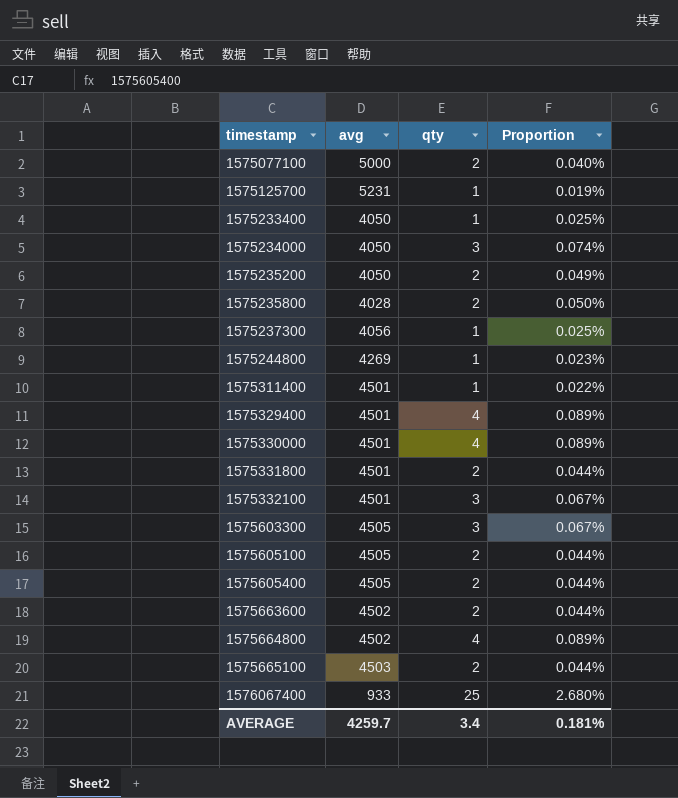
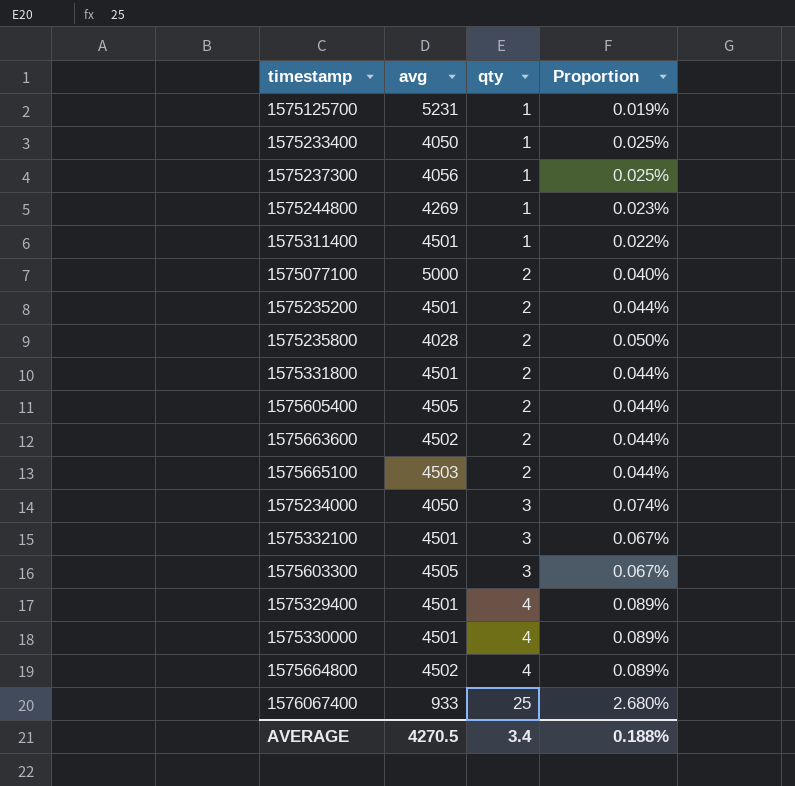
row order: timestamp ascending -> qty ascending
row 1575605100: 4505 | 2 | 0.044% -> none
1575235200 | avg: 4050 -> 4501
1575235200 | Proportion: 0.049% -> 0.044%
AVERAGE | avg: 4259.7 -> 4270.5
AVERAGE | Proportion: 0.181% -> 0.188%

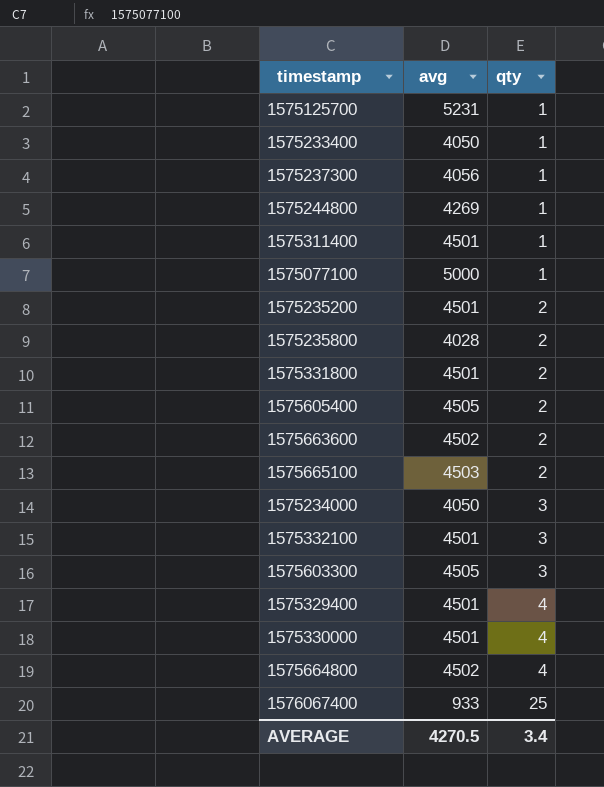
column Proportion | formula: [qty] / [avg] -> none
1575077100 | qty: 2 -> 1

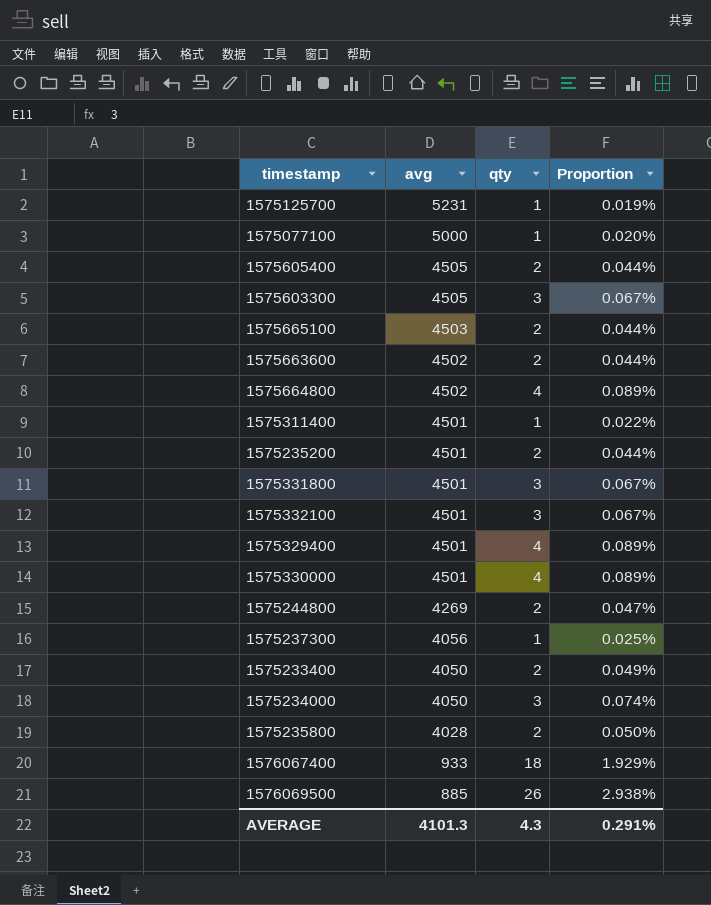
row order: qty ascending -> avg descending
column Proportion | formula: none -> [qty] / [avg]
1575331800 | qty: 2 -> 3
1575244800 | qty: 1 -> 2
1575233400 | qty: 1 -> 2
1576067400 | qty: 25 -> 18
row 1576069500: none -> 885 | 26 | 2.938%
AVERAGE | avg: 4270.5 -> 4101.3
AVERAGE | qty: 3.4 -> 4.3

